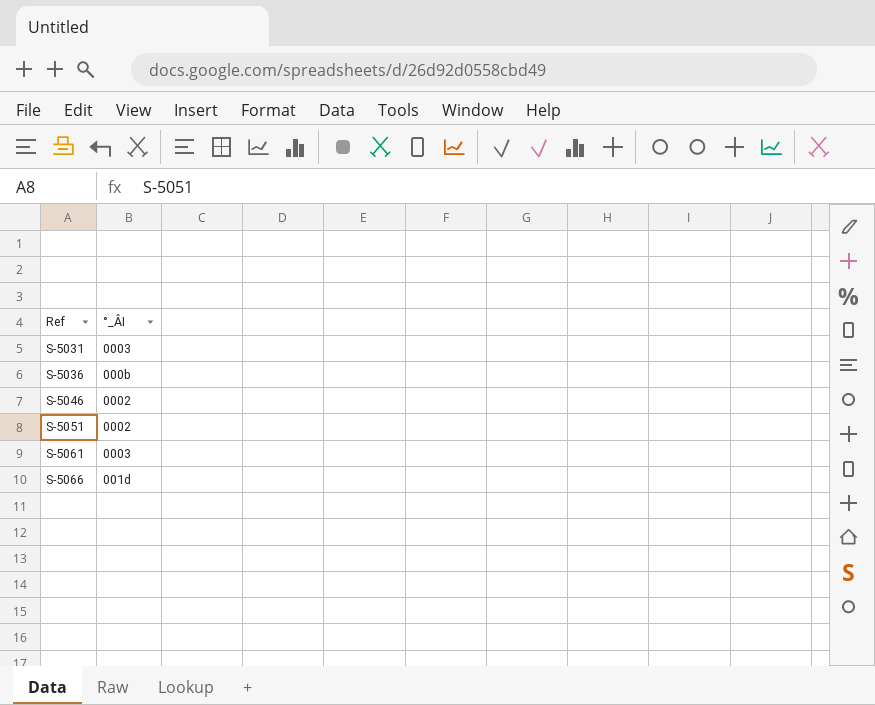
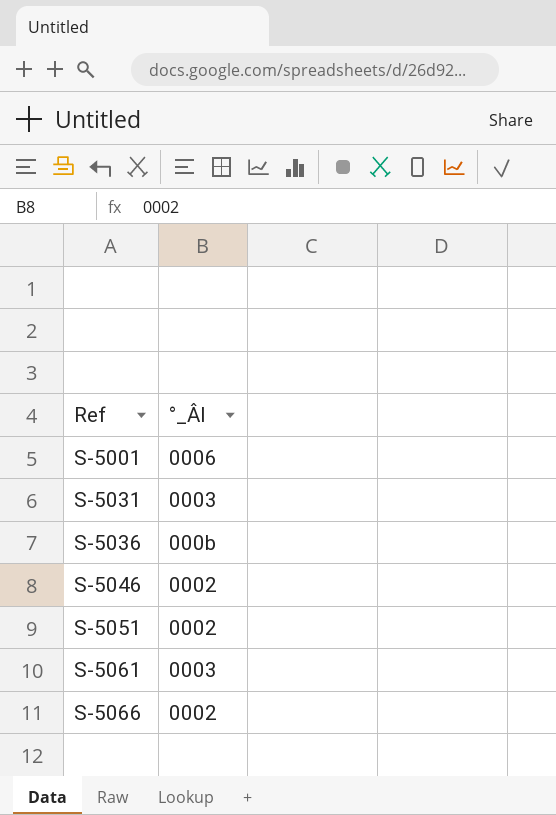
row S-5001: none -> 0006
S-5066 | °_ÂI: 001d -> 0002

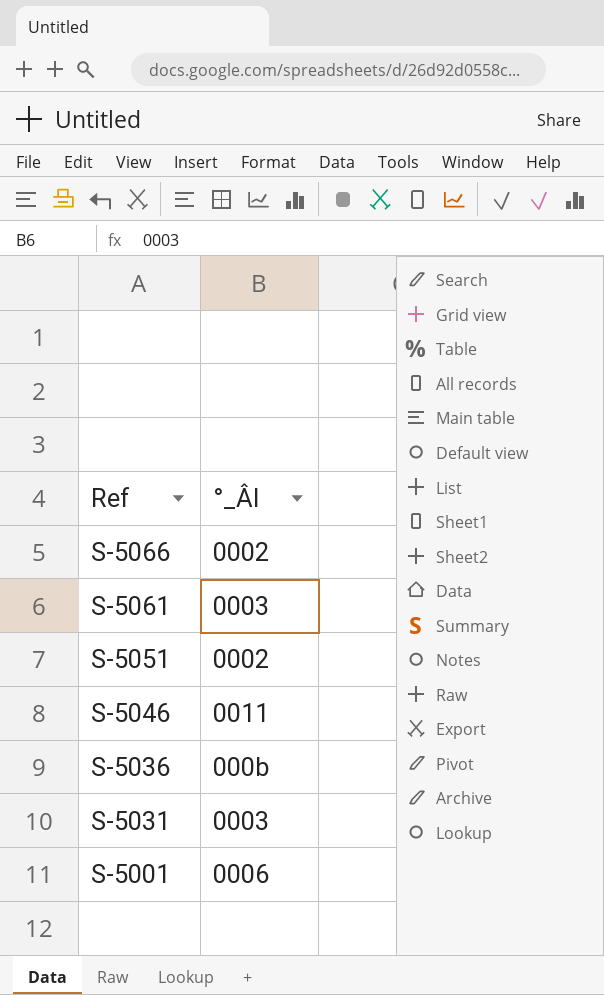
row order: Ref ascending -> Ref descending
S-5046 | °_ÂI: 0002 -> 0011

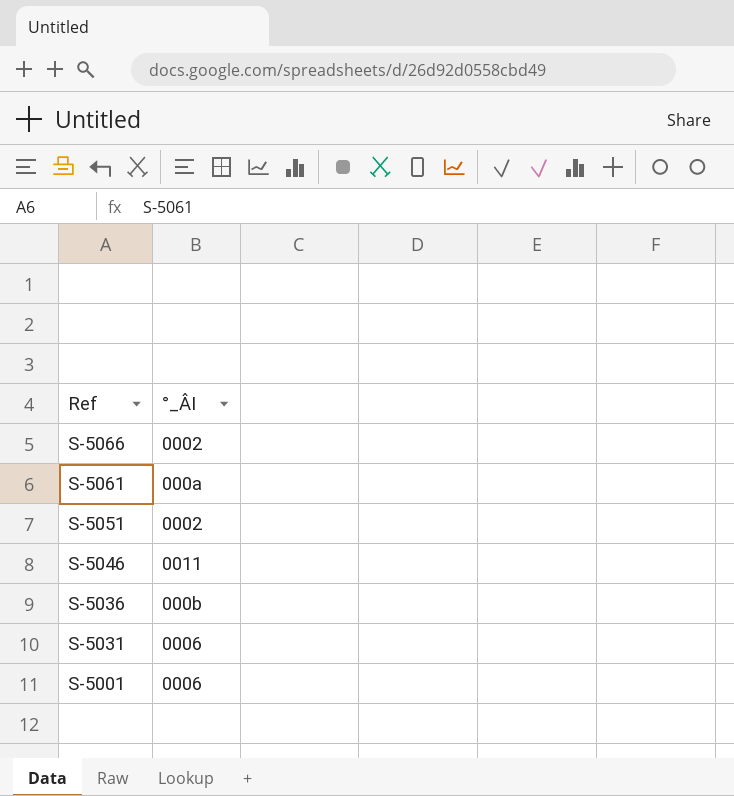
S-5061 | °_ÂI: 0003 -> 000a
S-5031 | °_ÂI: 0003 -> 0006

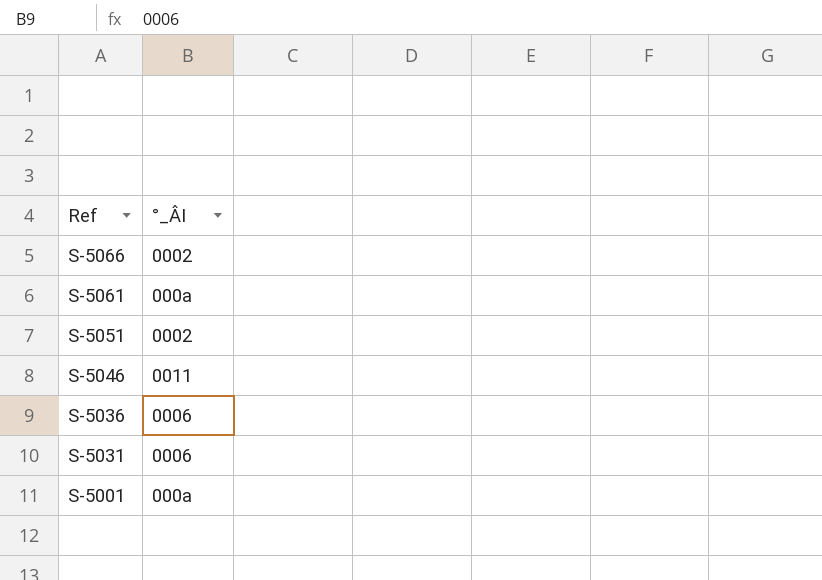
S-5036 | °_ÂI: 000b -> 0006
S-5001 | °_ÂI: 0006 -> 000a

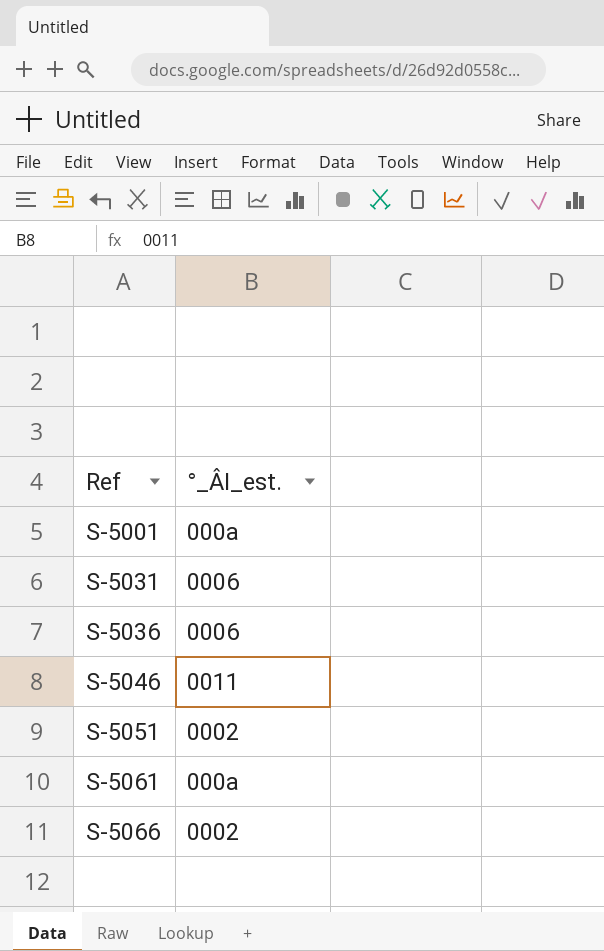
row order: Ref descending -> Ref ascending
column name: °_ÂI -> °_ÂI_est.

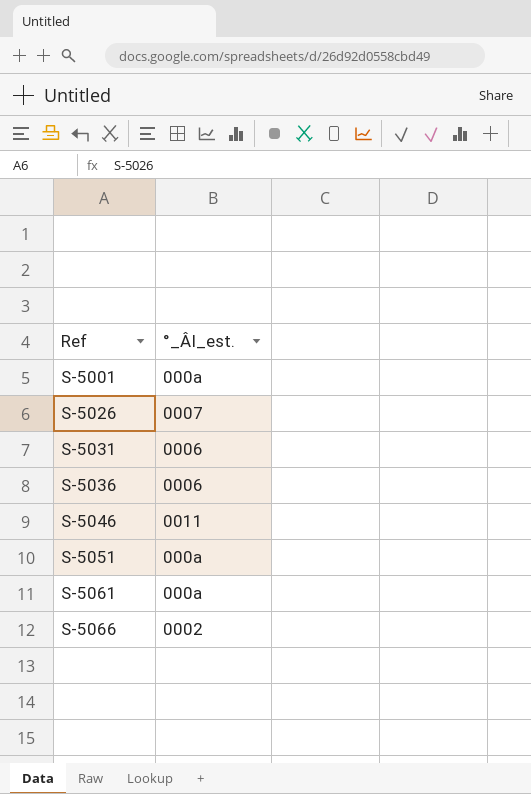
row S-5026: none -> 0007
S-5051 | °_ÂI_est.: 0002 -> 000a

